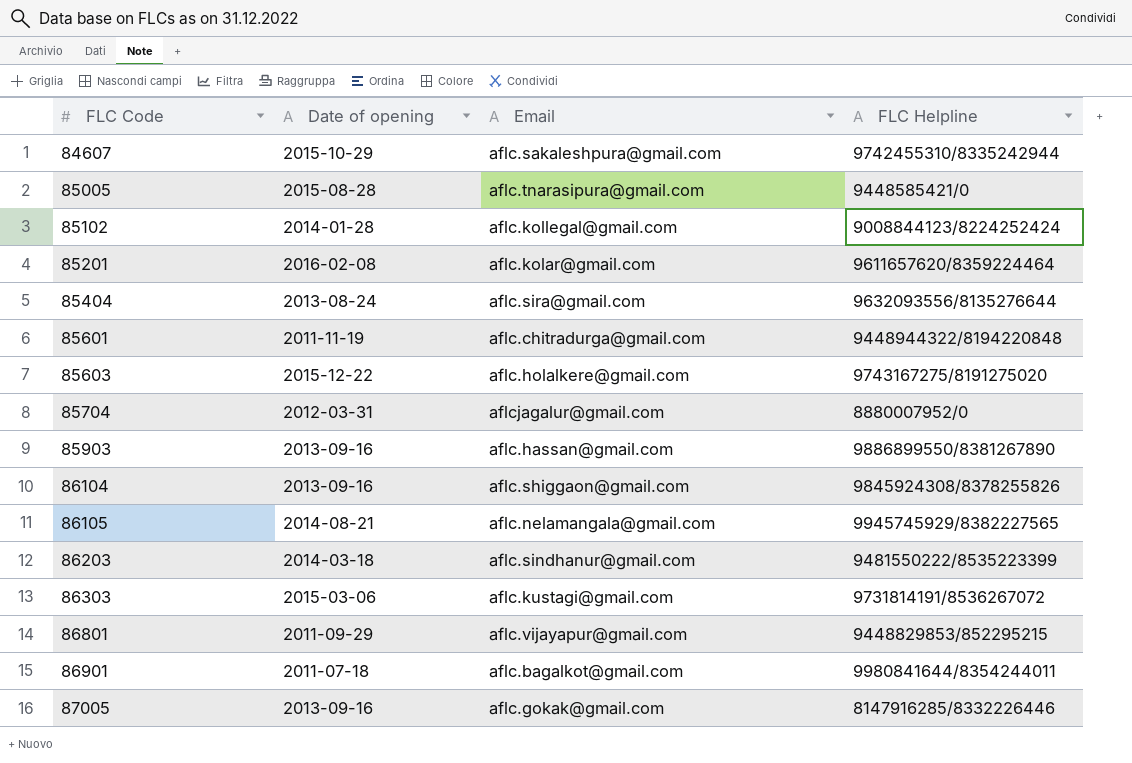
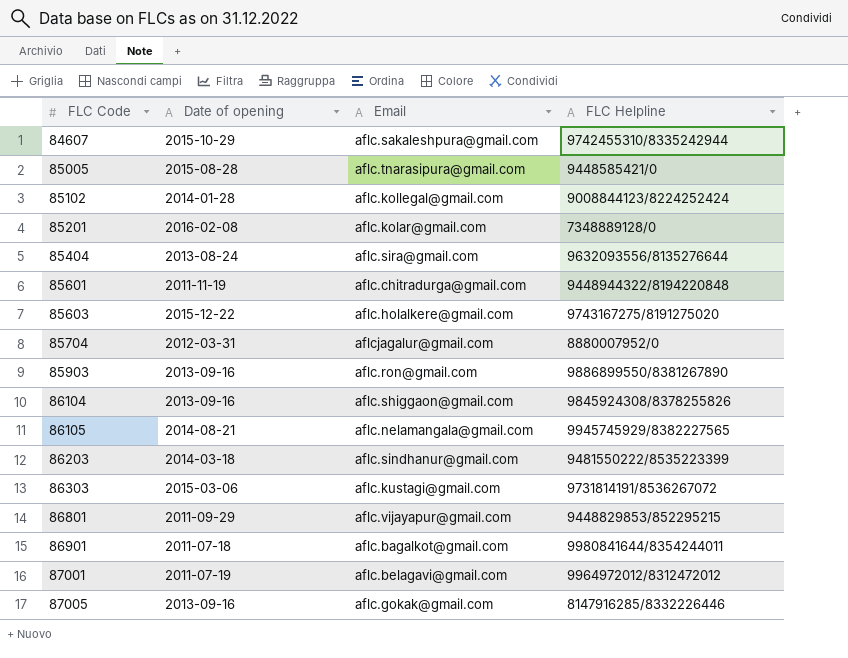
85201 | FLC Helpline: 9611657620/8359224464 -> 7348889128/0
85903 | Email: aflc.hassan@gmail.com -> aflc.ron@gmail.com
row 87001: none -> 2011-07-19 | aflc.belagavi@gmail.com | 9964972012/8312472012

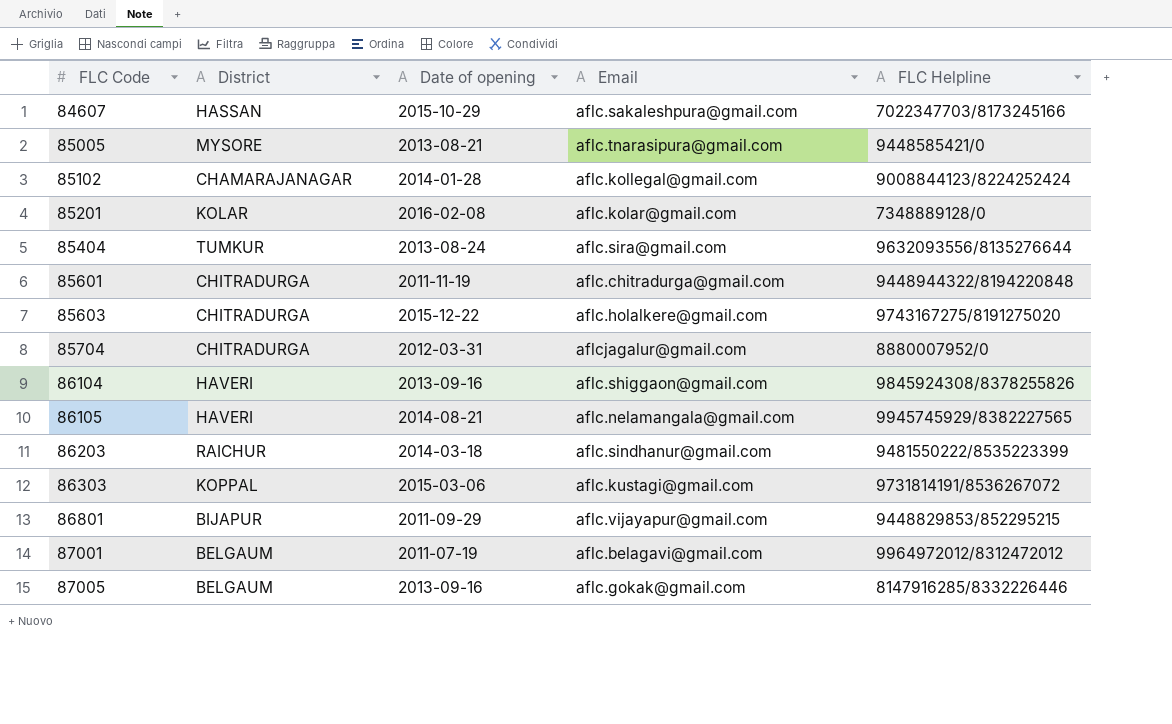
column District | position: none -> 2
row 85903: 2013-09-16 | aflc.ron@gmail.com | 9886899550/8381267890 -> none
row 86901: 2011-07-18 | aflc.bagalkot@gmail.com | 9980841644/8354244011 -> none
84607 | FLC Helpline: 9742455310/8335242944 -> 7022347703/8173245166
85005 | Date of opening: 2015-08-28 -> 2013-08-21

